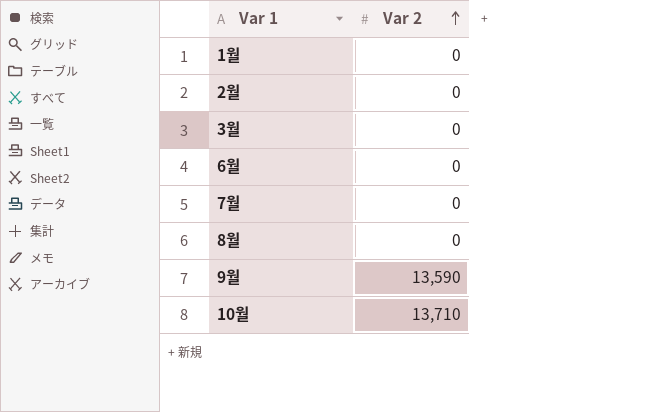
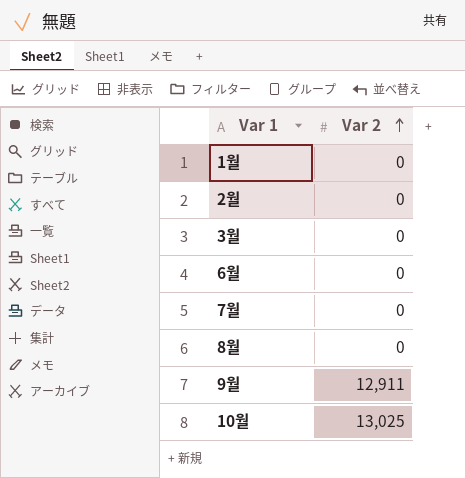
9월 | Var 2: 13,590 -> 12,911
10월 | Var 2: 13,710 -> 13,025

